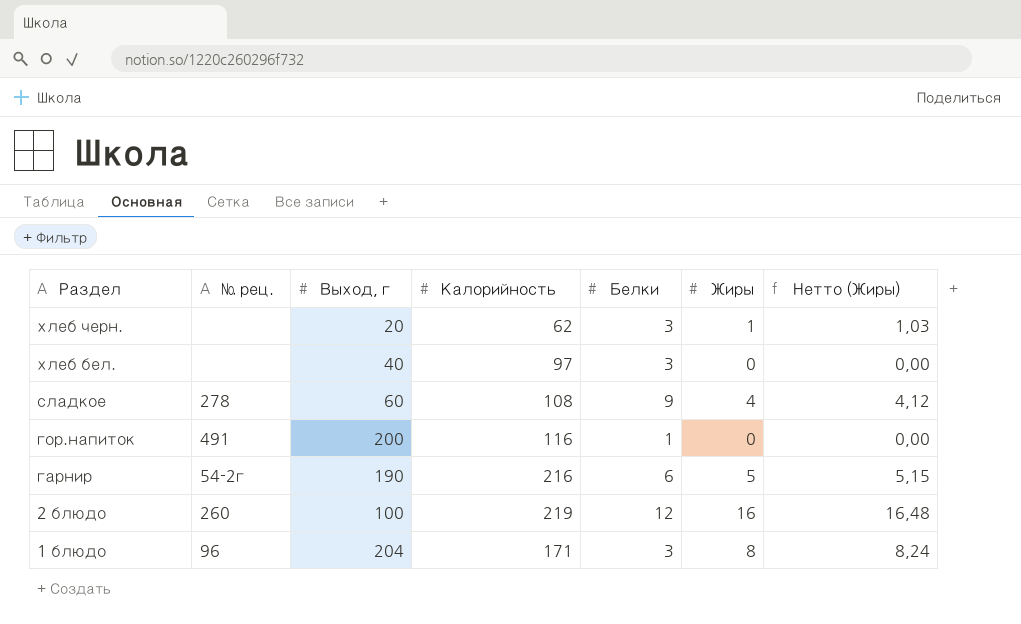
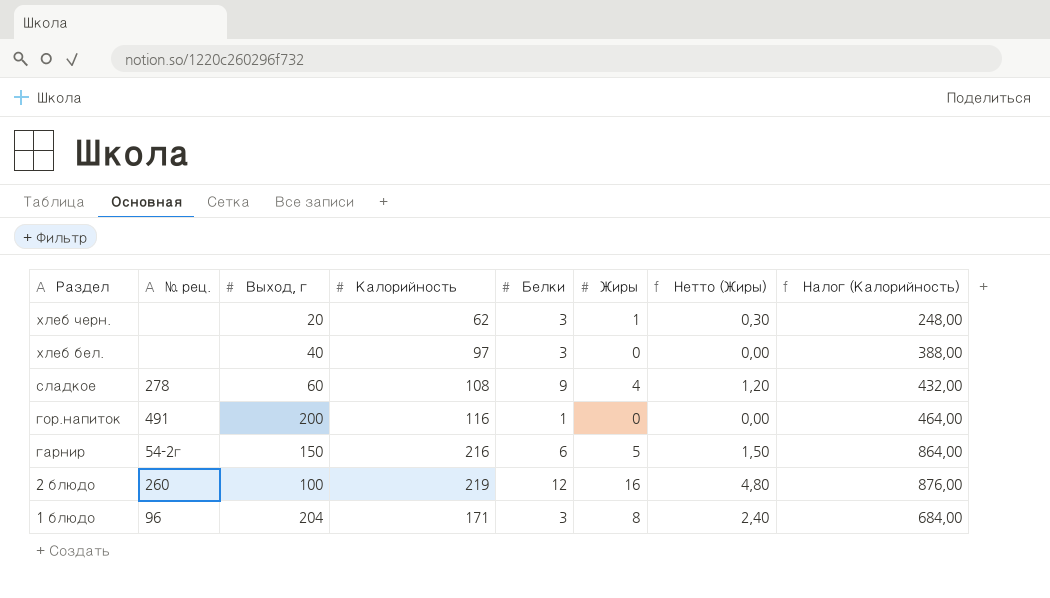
column Нетто (Жиры) | formula: [Жиры] * 1,03 -> [Жиры] * 0,3
column Налог (Калорийность) | formula: none -> [Калорийность] * 4
гарнир | Выход, г: 190 -> 150

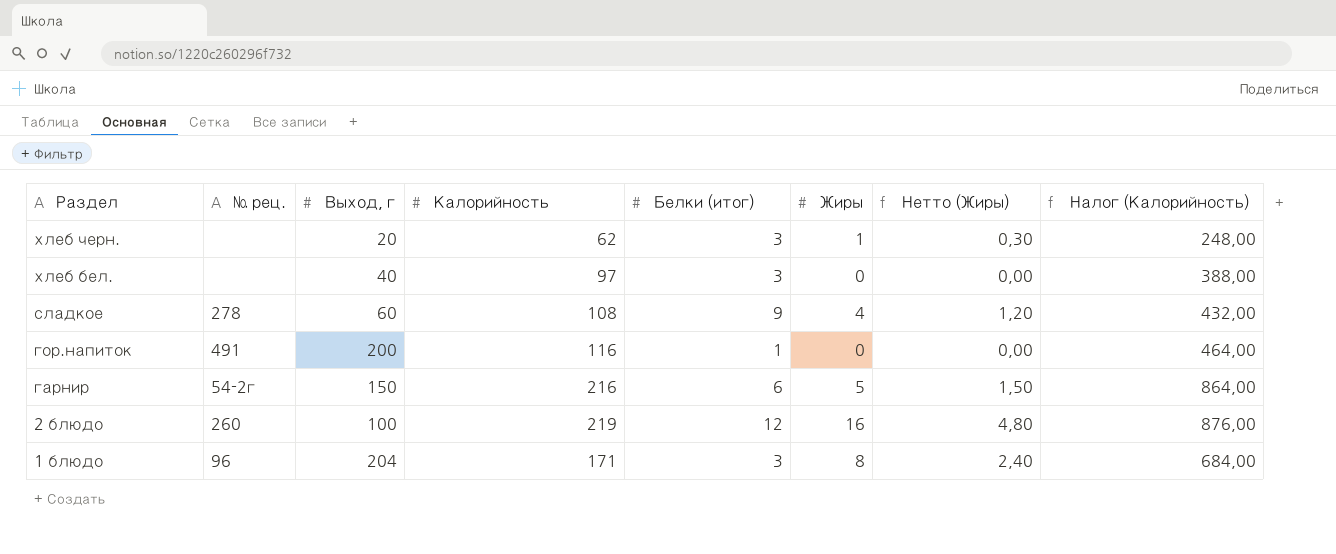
column name: Белки -> Белки (итог)

